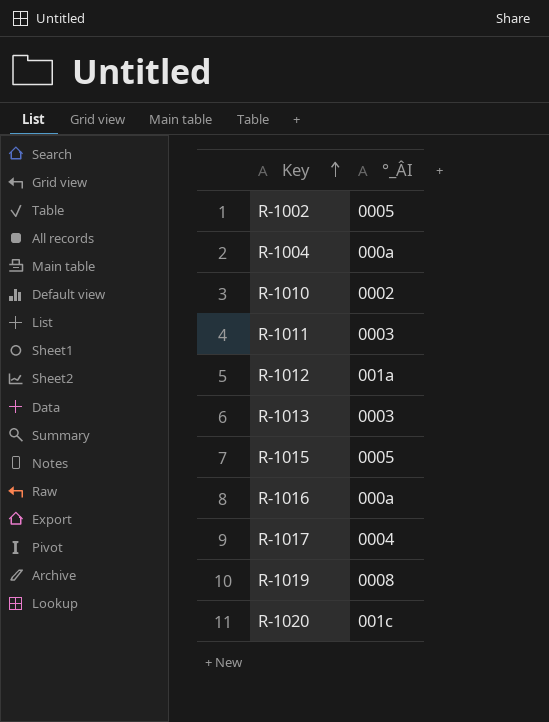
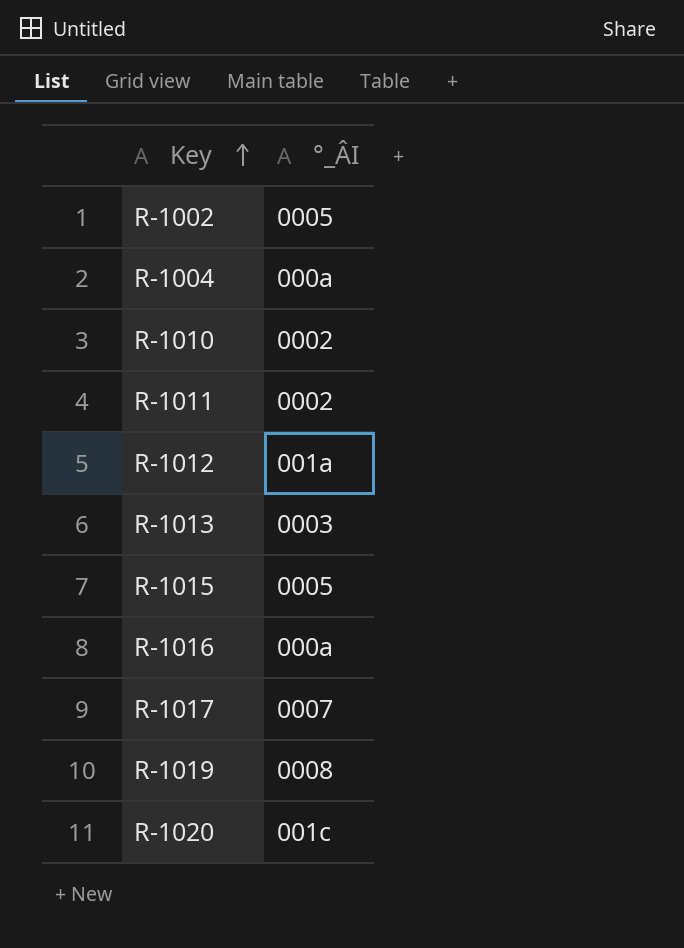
R-1011 | °_ÂI: 0003 -> 0002
R-1017 | °_ÂI: 0004 -> 0007

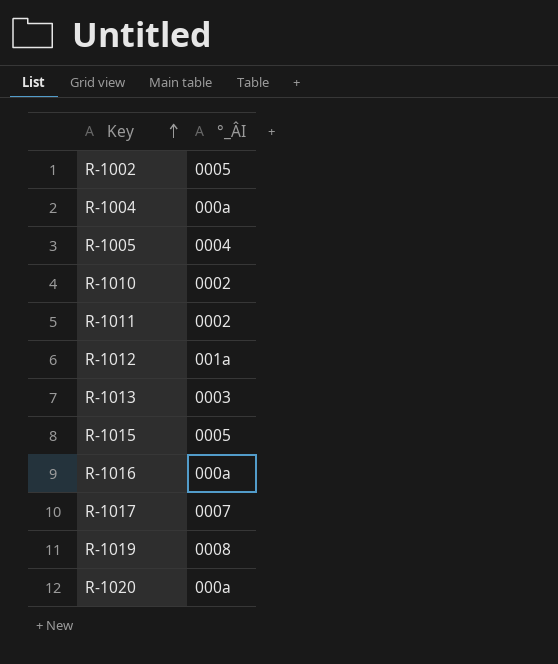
row R-1005: none -> 0004
R-1020 | °_ÂI: 001c -> 000a

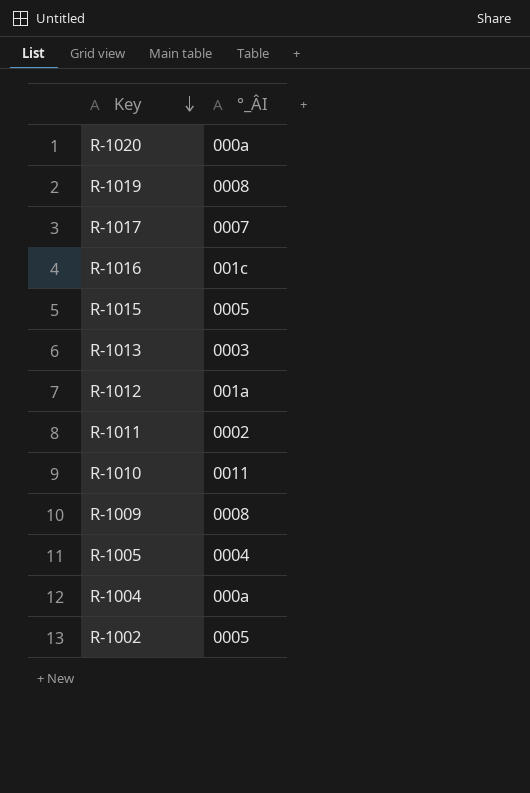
row order: Key ascending -> Key descending
R-1016 | °_ÂI: 000a -> 001c
R-1010 | °_ÂI: 0002 -> 0011
row R-1009: none -> 0008

